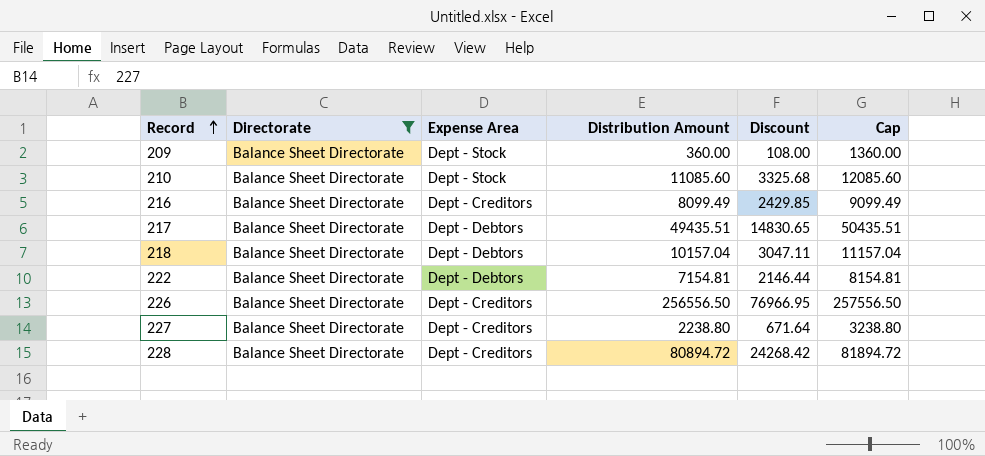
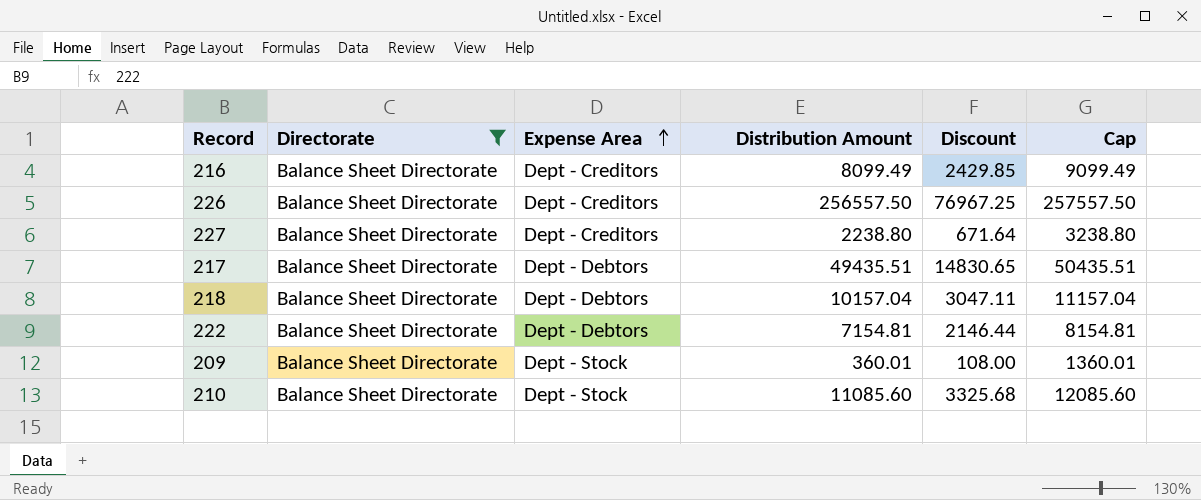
row order: Record ascending -> Expense Area ascending
row 228: Balance Sheet Directorate | Dept - Creditors | 80894.72 | 24268.42 | 81894.72 -> none
226 | Distribution Amount: 256556.50 -> 256557.50
226 | Discount: 76966.95 -> 76967.25
226 | Cap: 257556.50 -> 257557.50
209 | Distribution Amount: 360.00 -> 360.01
209 | Cap: 1360.00 -> 1360.01

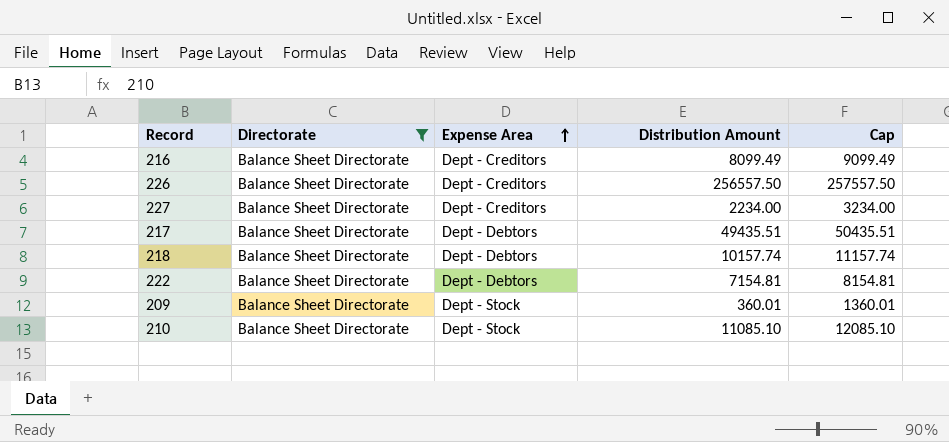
column Discount | formula: [Distribution Amount] * 0.3 -> none
227 | Distribution Amount: 2238.80 -> 2234.00
227 | Cap: 3238.80 -> 3234.00
218 | Distribution Amount: 10157.04 -> 10157.74
218 | Cap: 11157.04 -> 11157.74
210 | Distribution Amount: 11085.60 -> 11085.10
210 | Cap: 12085.60 -> 12085.10

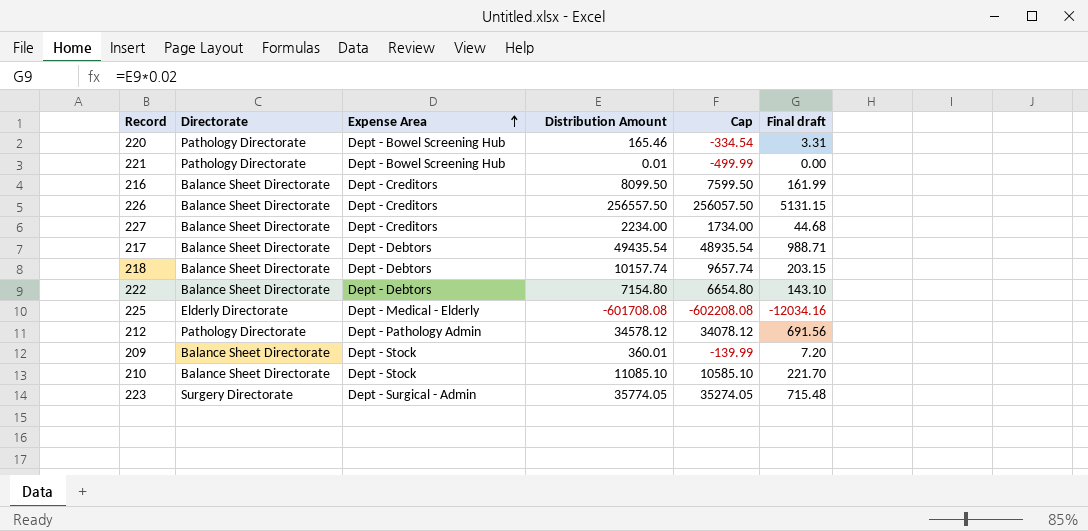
filter: Directorate = Balance Sheet Directorate -> none
column Cap | formula: [Distribution Amount] + 1000 -> [Distribution Amount] - 500
column Final draft | formula: none -> [Distribution Amount] * 0.02
216 | Distribution Amount: 8099.49 -> 8099.50
217 | Distribution Amount: 49435.51 -> 49435.54
222 | Distribution Amount: 7154.81 -> 7154.80

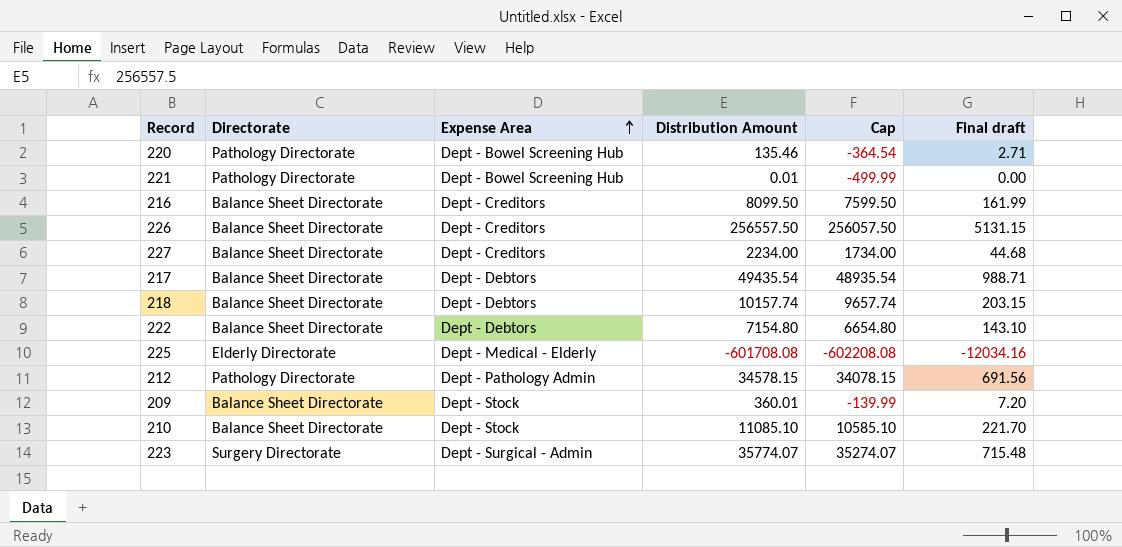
220 | Distribution Amount: 165.46 -> 135.46
220 | Cap: -334.54 -> -364.54
220 | Final draft: 3.31 -> 2.71
212 | Distribution Amount: 34578.12 -> 34578.15
212 | Cap: 34078.12 -> 34078.15
223 | Distribution Amount: 35774.05 -> 35774.07
223 | Cap: 35274.05 -> 35274.07

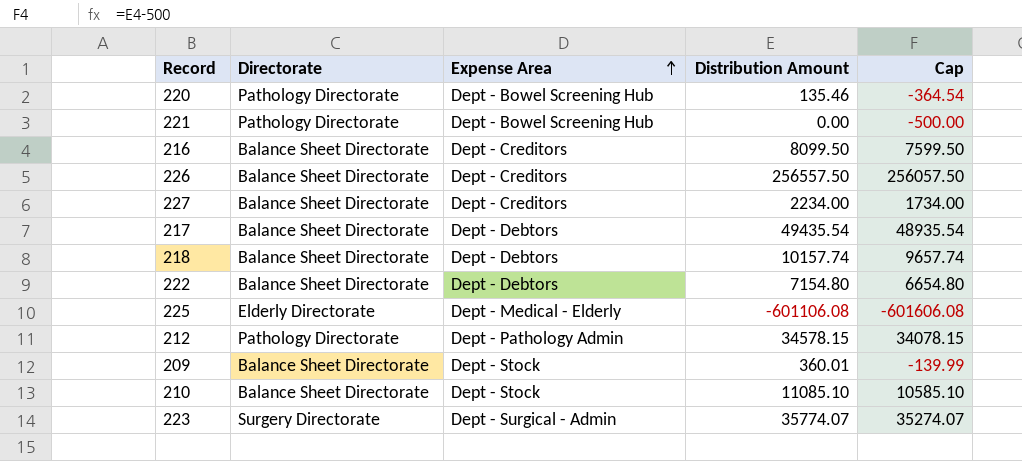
column Final draft | formula: [Distribution Amount] * 0.02 -> none
221 | Distribution Amount: 0.01 -> 0.00
221 | Cap: -499.99 -> -500.00
225 | Distribution Amount: -601708.08 -> -601106.08
225 | Cap: -602208.08 -> -601606.08

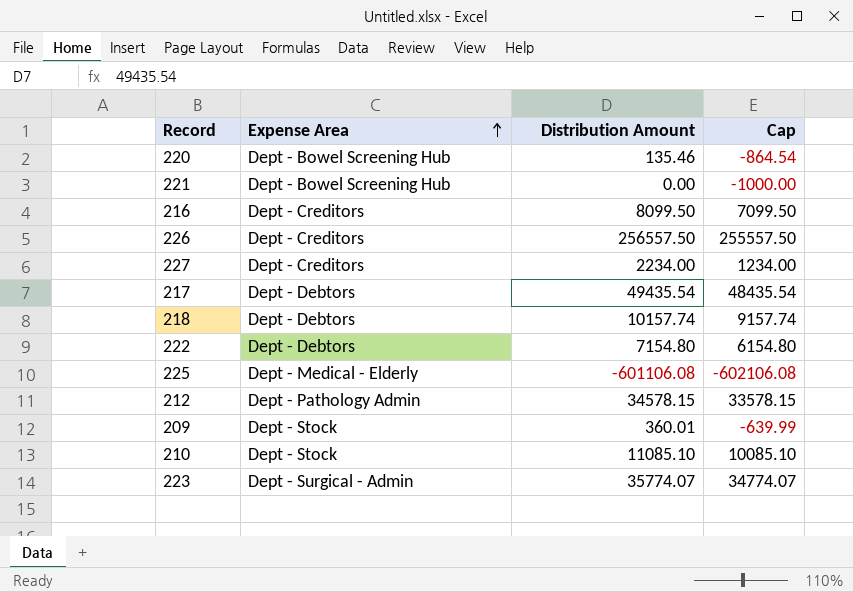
column Directorate | position: 2 -> none
column Cap | formula: [Distribution Amount] - 500 -> [Distribution Amount] - 1000

